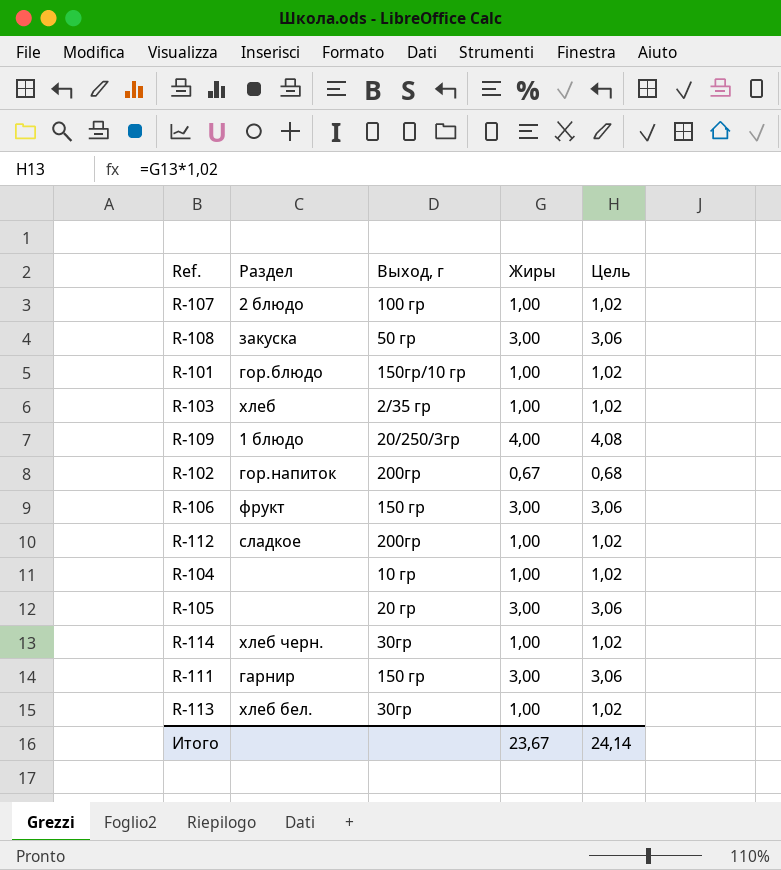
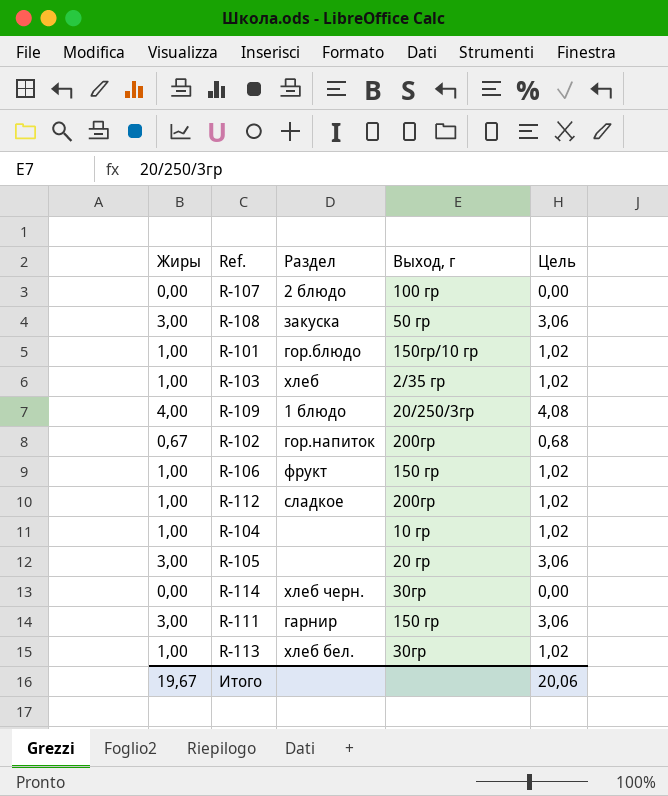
column Жиры | position: 4 -> 1
R-107 | Жиры: 1,00 -> 0,00
R-107 | Цель: 1,02 -> 0,00
R-106 | Жиры: 3,00 -> 1,00
R-106 | Цель: 3,06 -> 1,02
R-114 | Жиры: 1,00 -> 0,00
R-114 | Цель: 1,02 -> 0,00
Итого | Жиры: 23,67 -> 19,67
Итого | Цель: 24,14 -> 20,06

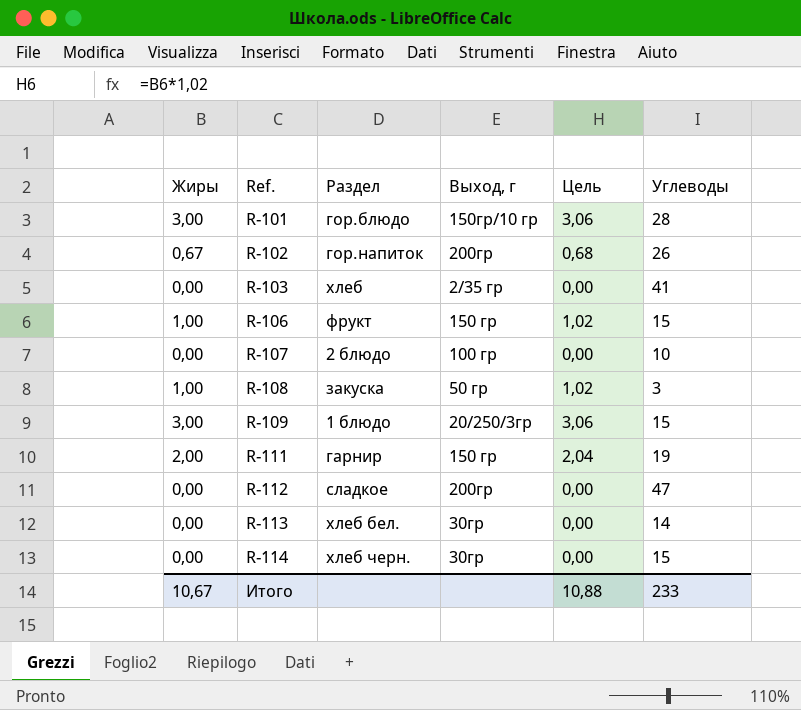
row order: none -> Ref. ascending
column Углеводы | position: none -> 6
row R-104: 1,00 | none | 10 гр | 1,02 -> none
row R-105: 3,00 | none | 20 гр | 3,06 -> none
R-101 | Жиры: 1,00 -> 3,00
R-101 | Цель: 1,02 -> 3,06
R-103 | Жиры: 1,00 -> 0,00
R-103 | Цель: 1,02 -> 0,00
R-108 | Жиры: 3,00 -> 1,00
R-108 | Цель: 3,06 -> 1,02
R-109 | Жиры: 4,00 -> 3,00
R-109 | Цель: 4,08 -> 3,06
R-111 | Жиры: 3,00 -> 2,00
R-111 | Цель: 3,06 -> 2,04
R-112 | Жиры: 1,00 -> 0,00
R-112 | Цель: 1,02 -> 0,00
R-113 | Жиры: 1,00 -> 0,00
R-113 | Цель: 1,02 -> 0,00
Итого | Жиры: 19,67 -> 10,67
Итого | Цель: 20,06 -> 10,88

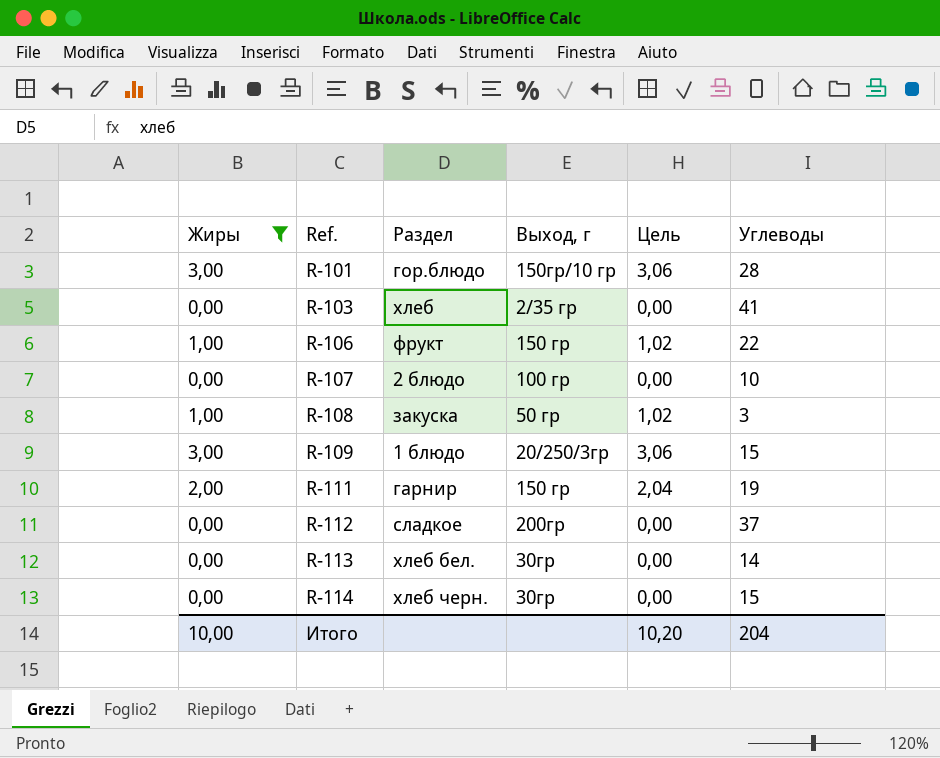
filter: none -> Жиры != 0,67
R-106 | Углеводы: 15 -> 22
R-112 | Углеводы: 47 -> 37
Итого | Жиры: 10,67 -> 10,00
Итого | Цель: 10,88 -> 10,20
Итого | Углеводы: 233 -> 204

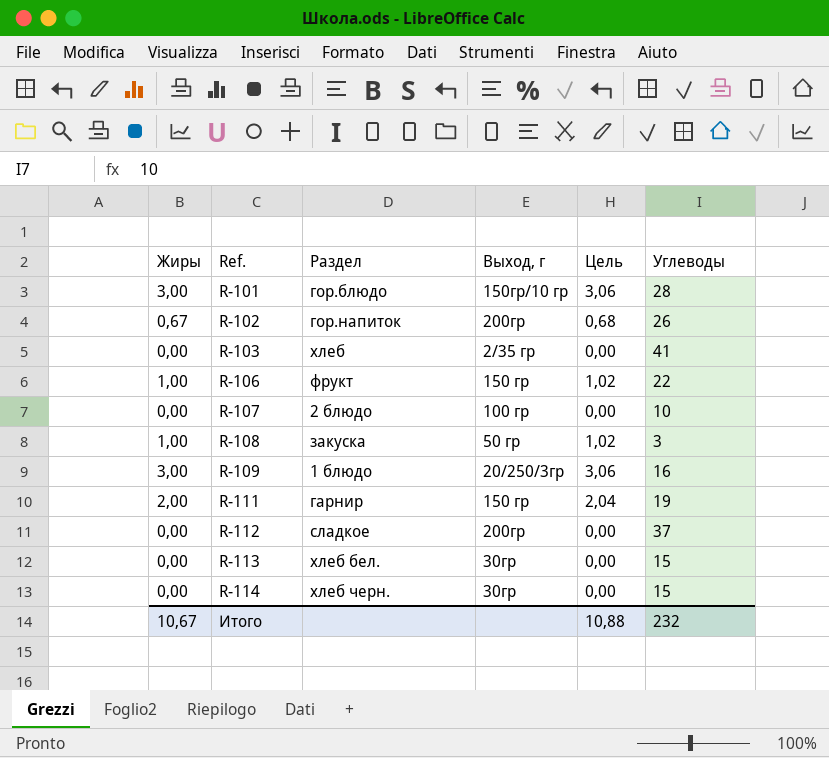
filter: Жиры != 0,67 -> none
R-109 | Углеводы: 15 -> 16
R-113 | Углеводы: 14 -> 15
Итого | Жиры: 10,00 -> 10,67
Итого | Цель: 10,20 -> 10,88
Итого | Углеводы: 204 -> 232

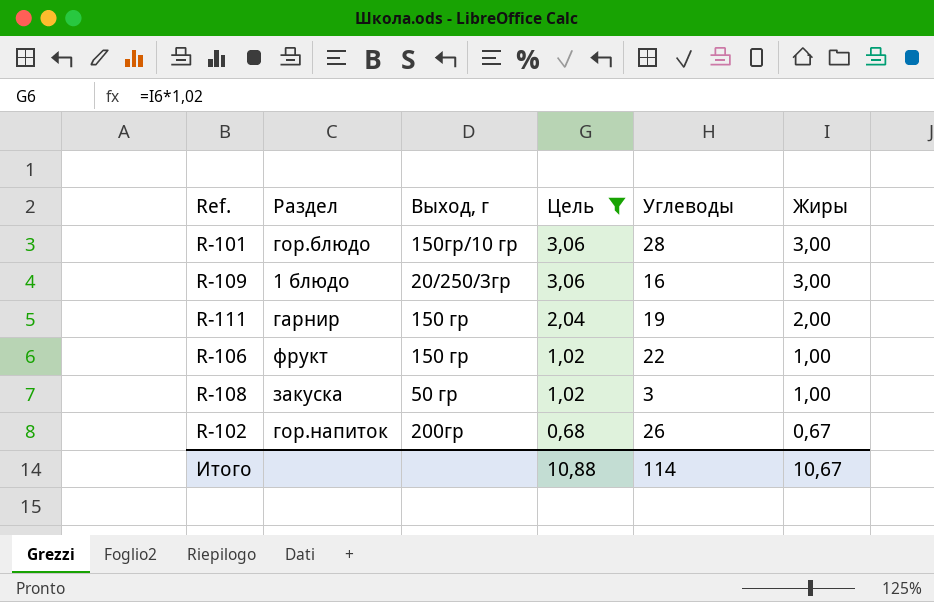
filter: none -> Цель != 0,00
row order: Ref. ascending -> Цель descending
column Жиры | position: 1 -> 6
Итого | Углеводы: 232 -> 114

